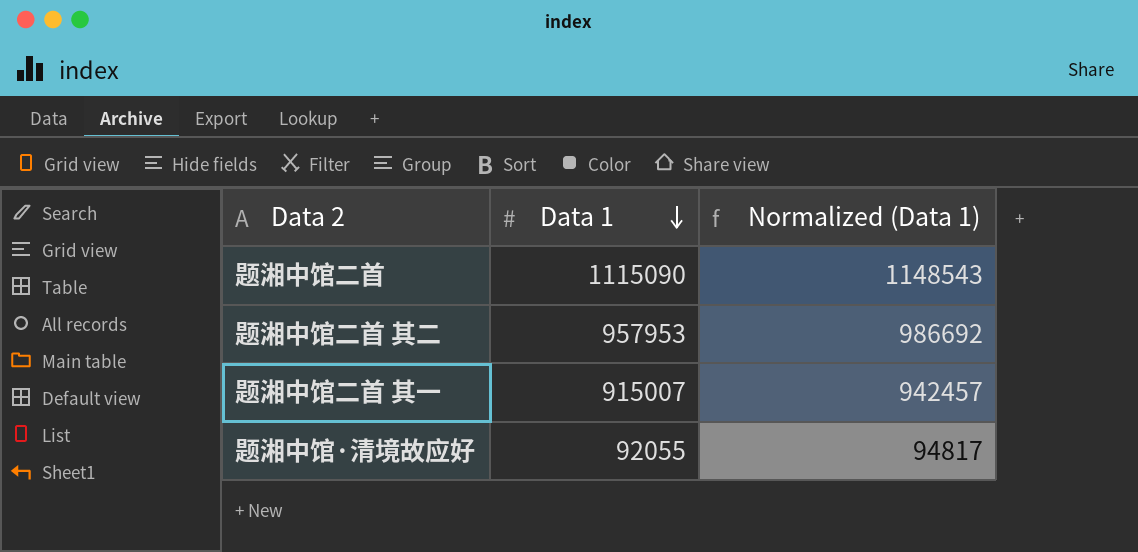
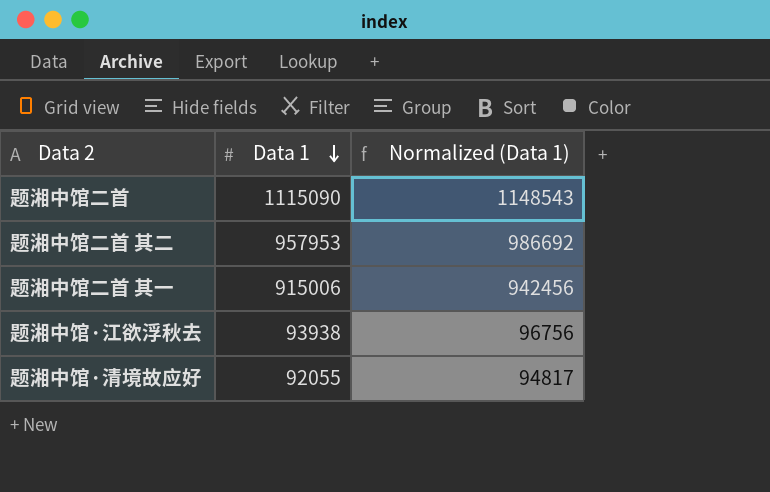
题湘中馆二首 其一 | Data 1: 915007 -> 915006
题湘中馆二首 其一 | Normalized (Data 1): 942457 -> 942456
row 题湘中馆·江欲浮秋去: none -> 93938 | 96756

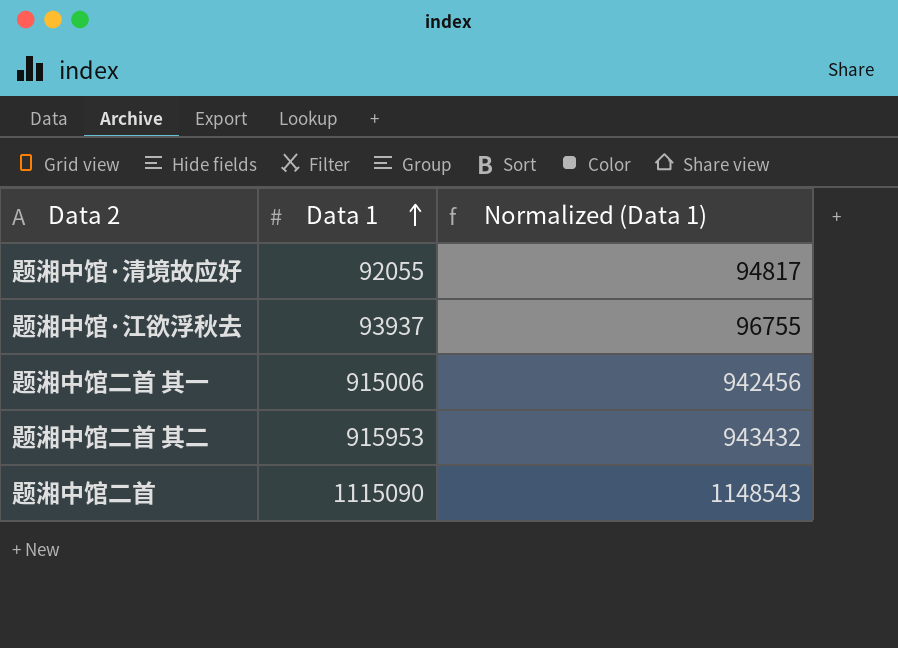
row order: Data 1 descending -> Data 1 ascending
题湘中馆·江欲浮秋去 | Data 1: 93938 -> 93937
题湘中馆·江欲浮秋去 | Normalized (Data 1): 96756 -> 96755
题湘中馆二首 其二 | Data 1: 957953 -> 915953
题湘中馆二首 其二 | Normalized (Data 1): 986692 -> 943432

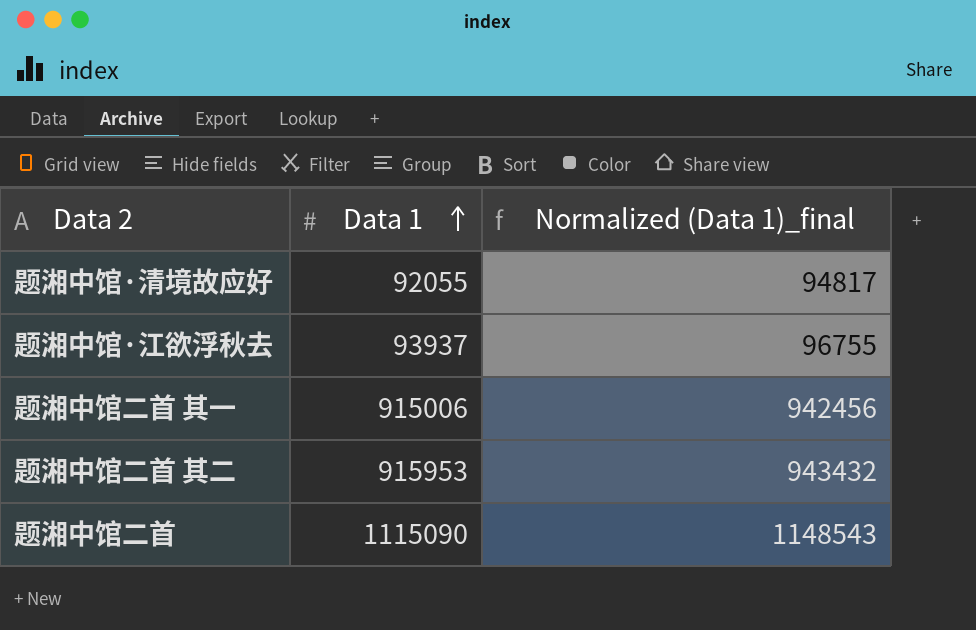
column name: Normalized (Data 1) -> Normalized (Data 1)_final

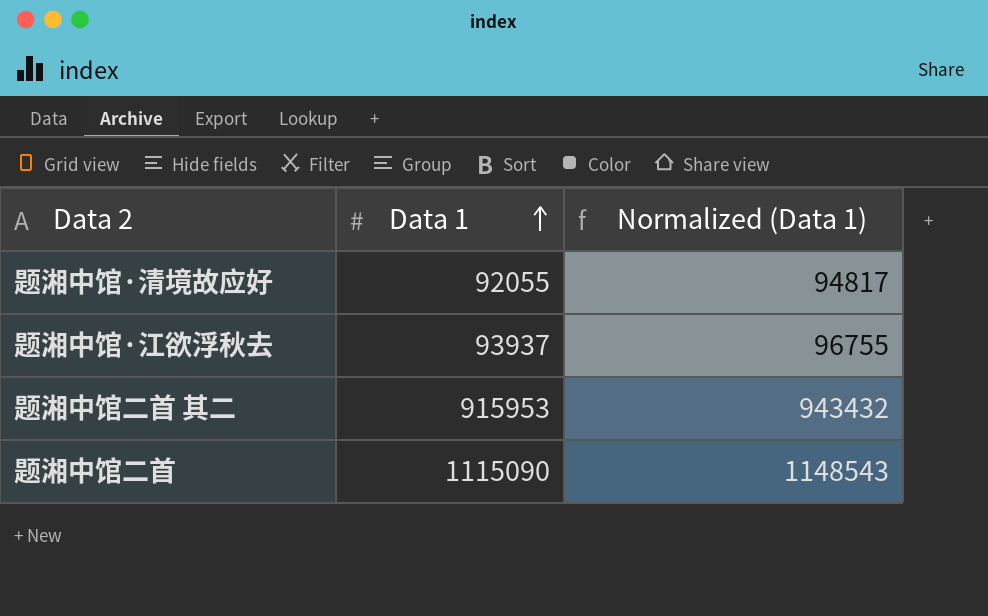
column name: Normalized (Data 1)_final -> Normalized (Data 1)
row 题湘中馆二首 其一: 915006 | 942456 -> none

